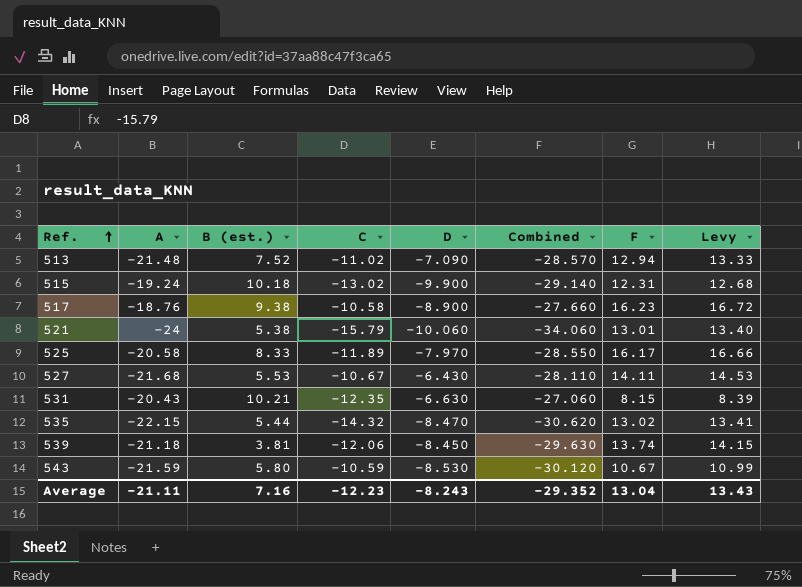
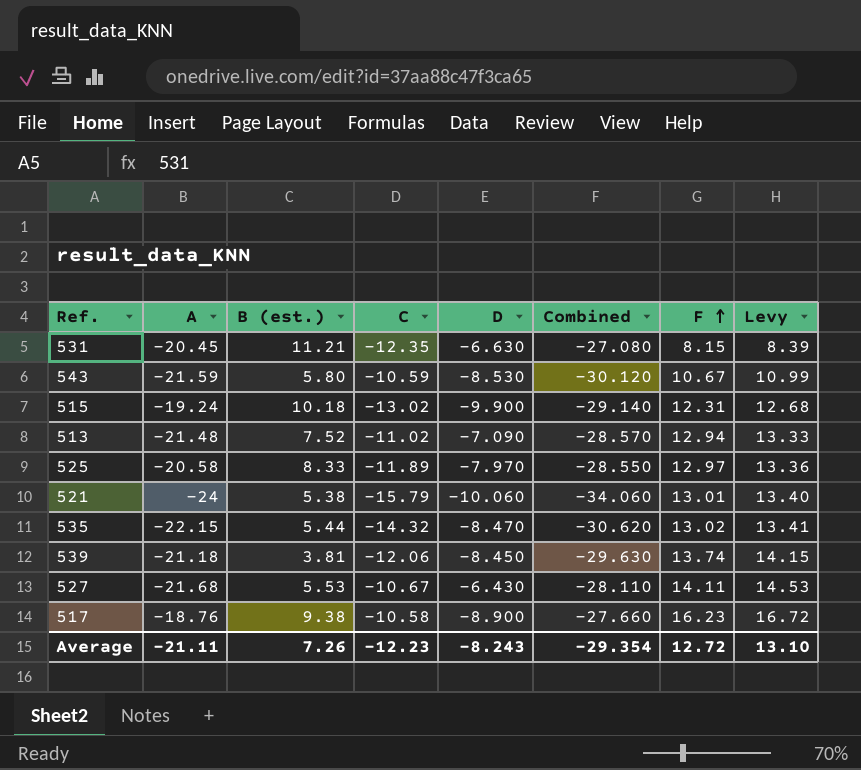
row order: Ref. ascending -> F ascending
531 | A: -20.43 -> -20.45
531 | B (est.): 10.21 -> 11.21
531 | Combined: -27.060 -> -27.080
525 | F: 16.17 -> 12.97
525 | Levy: 16.66 -> 13.36
Average | B (est.): 7.16 -> 7.26
Average | Combined: -29.352 -> -29.354
Average | F: 13.04 -> 12.72
Average | Levy: 13.43 -> 13.10

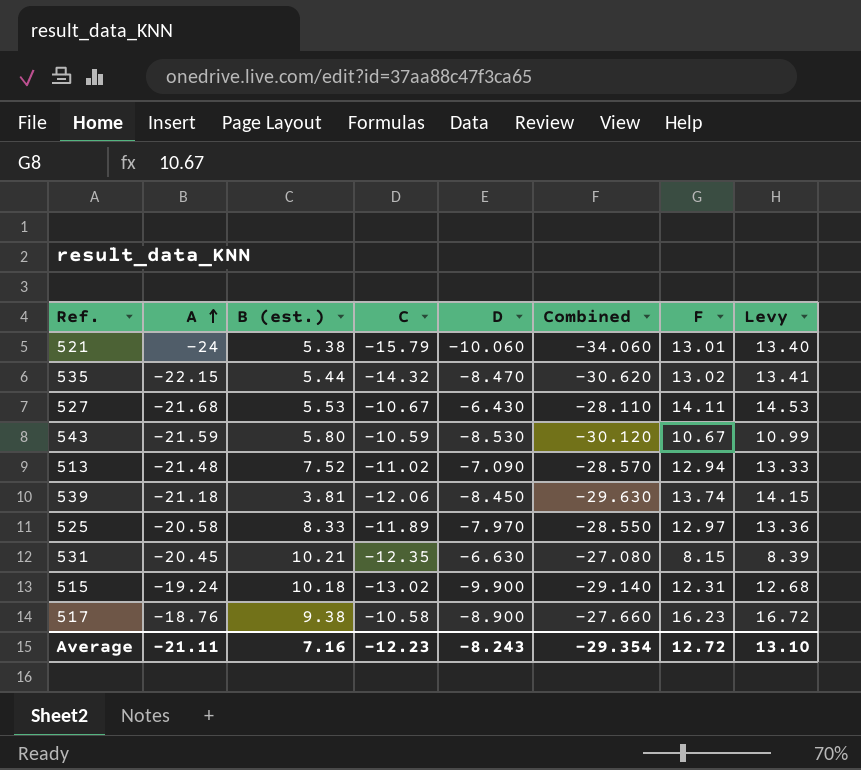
row order: F ascending -> A ascending
531 | B (est.): 11.21 -> 10.21
Average | B (est.): 7.26 -> 7.16

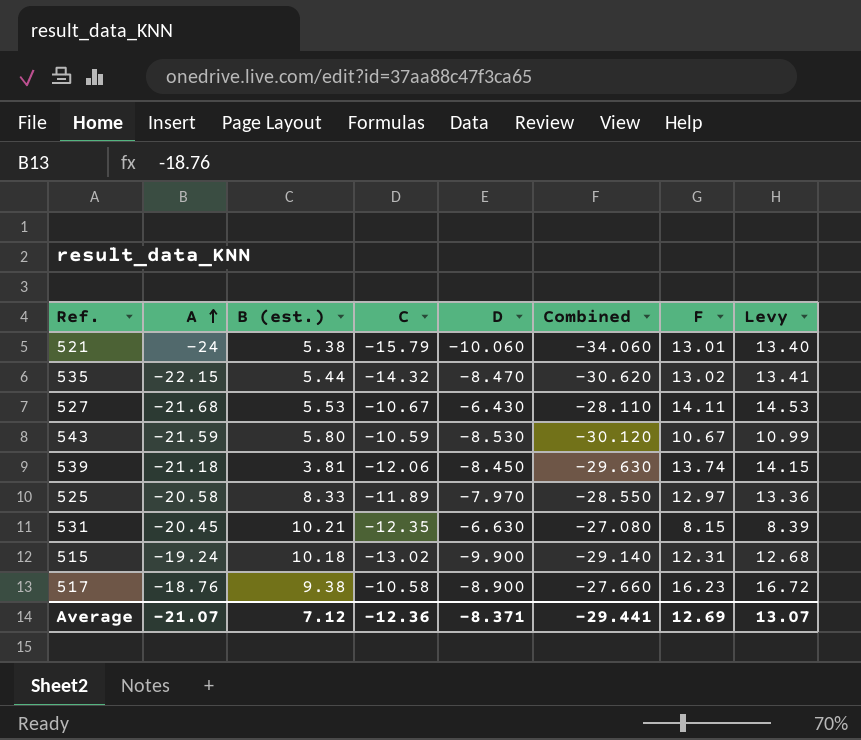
row 513: -21.48 | 7.52 | -11.02 | -7.090 | -28.570 | 12.94 | 13.33 -> none
Average | A: -21.11 -> -21.07
Average | B (est.): 7.16 -> 7.12
Average | C: -12.23 -> -12.36
Average | D: -8.243 -> -8.371
Average | Combined: -29.354 -> -29.441
Average | F: 12.72 -> 12.69
Average | Levy: 13.10 -> 13.07

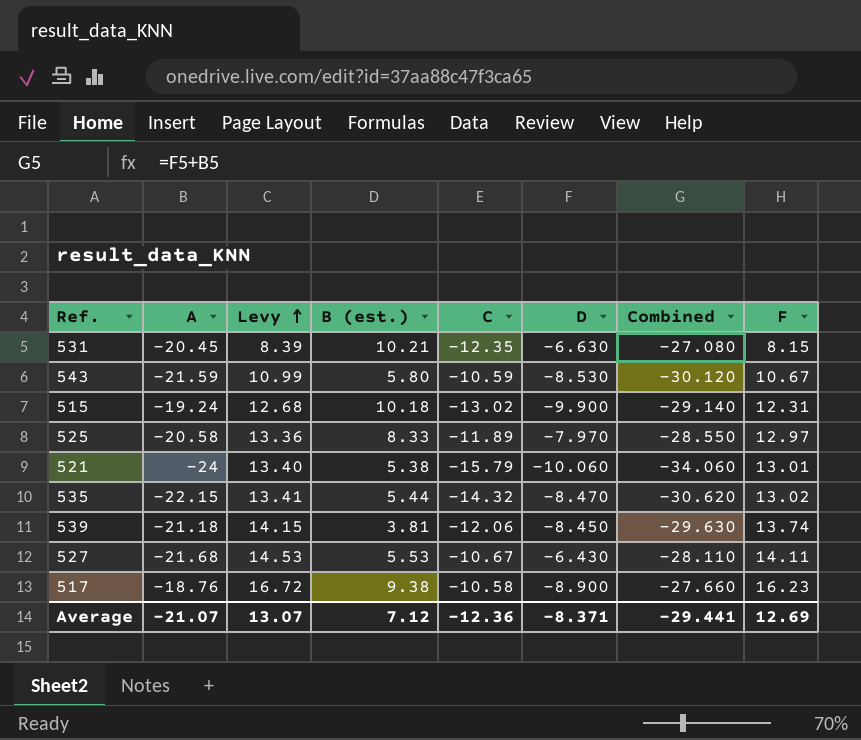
row order: A ascending -> Levy ascending
column Levy | position: 8 -> 3

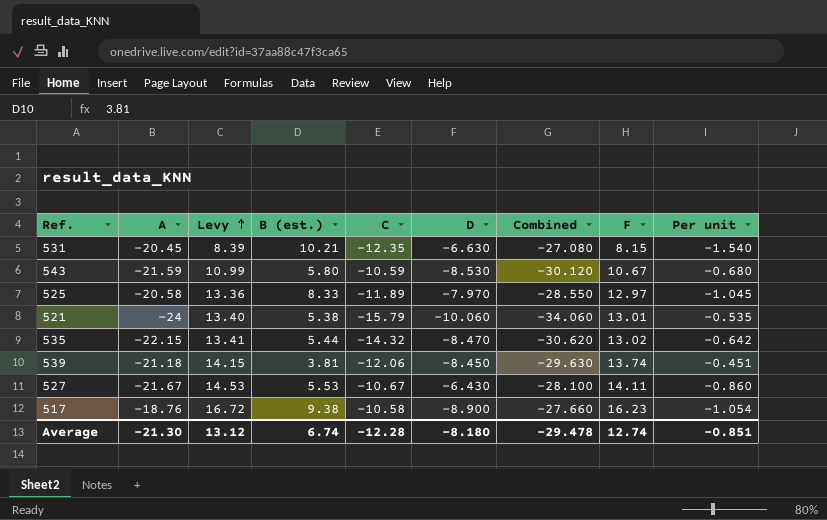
column Per unit | formula: none -> [B (est.)] / [D]
row 515: -19.24 | 12.68 | 10.18 | -13.02 | -9.900 | -29.140 | 12.31 -> none
527 | A: -21.68 -> -21.67
527 | Combined: -28.110 -> -28.100
Average | A: -21.07 -> -21.30
Average | Levy: 13.07 -> 13.12
Average | B (est.): 7.12 -> 6.74
Average | C: -12.36 -> -12.28
Average | D: -8.371 -> -8.180
Average | Combined: -29.441 -> -29.478
Average | F: 12.69 -> 12.74

